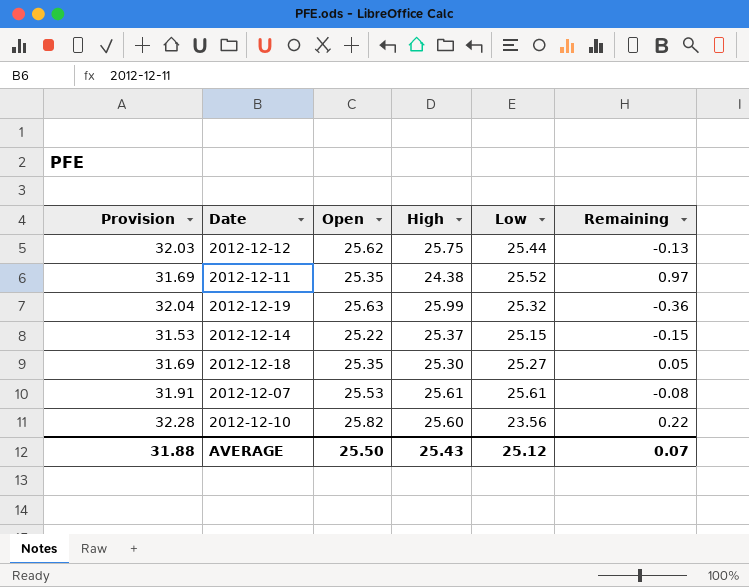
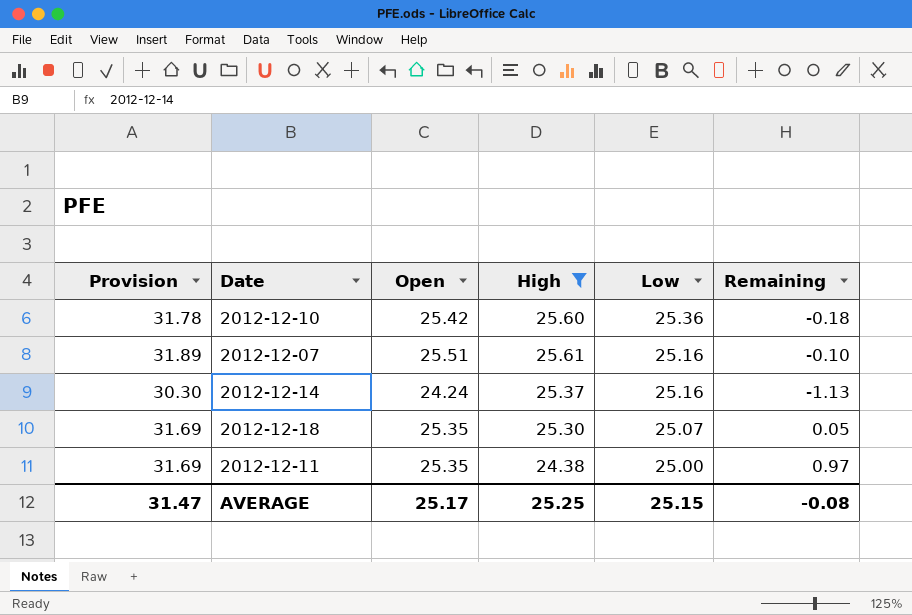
filter: none -> High <= 25.61
row order: none -> Low descending
2012-12-10 | Provision: 32.28 -> 31.78
2012-12-10 | Open: 25.82 -> 25.42
2012-12-10 | Low: 23.56 -> 25.36
2012-12-10 | Remaining: 0.22 -> -0.18
2012-12-07 | Provision: 31.91 -> 31.89
2012-12-07 | Open: 25.53 -> 25.51
2012-12-07 | Low: 25.61 -> 25.16
2012-12-07 | Remaining: -0.08 -> -0.10
2012-12-14 | Provision: 31.53 -> 30.30
2012-12-14 | Open: 25.22 -> 24.24
2012-12-14 | Low: 25.15 -> 25.16
2012-12-14 | Remaining: -0.15 -> -1.13
2012-12-18 | Low: 25.27 -> 25.07
2012-12-11 | Low: 25.52 -> 25.00
AVERAGE | Provision: 31.88 -> 31.47
AVERAGE | Open: 25.50 -> 25.17
AVERAGE | High: 25.43 -> 25.25
AVERAGE | Low: 25.12 -> 25.15
AVERAGE | Remaining: 0.07 -> -0.08

